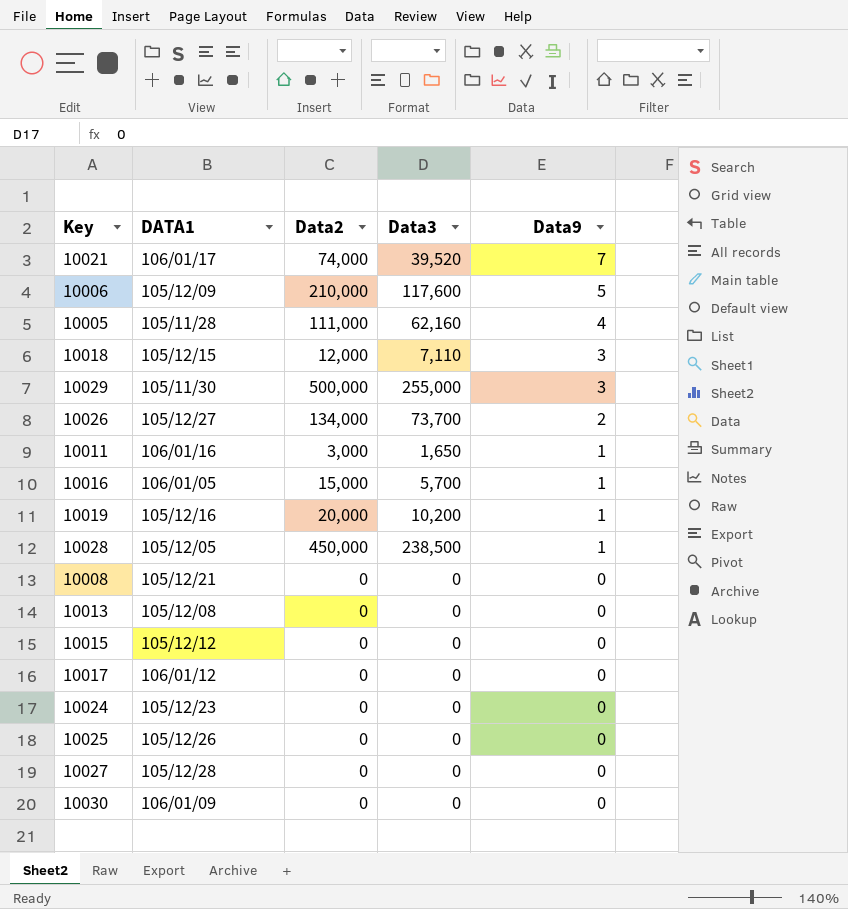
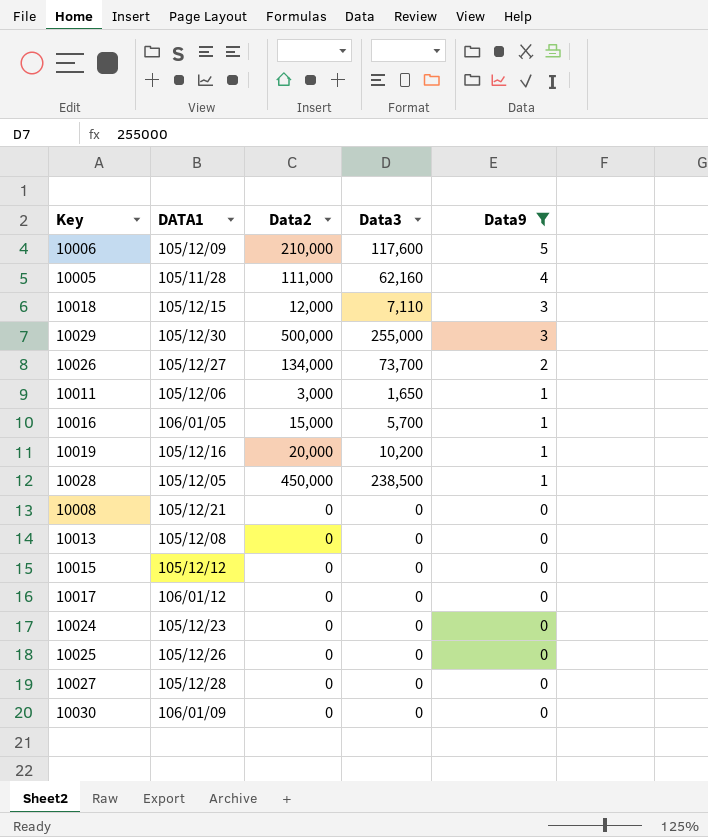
filter: none -> Data9 != 7
10029 | DATA1: 105/11/30 -> 105/12/30
10011 | DATA1: 106/01/16 -> 105/12/06

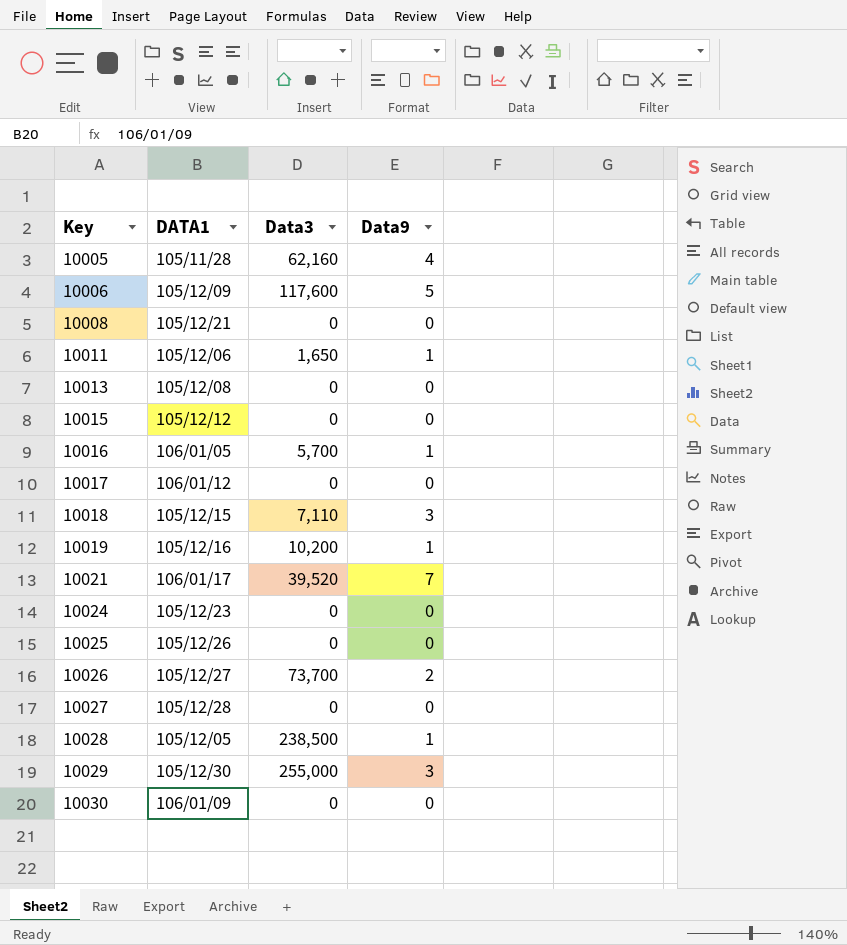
filter: Data9 != 7 -> none
row order: Data9 descending -> Key ascending
column Data2 | position: 3 -> none

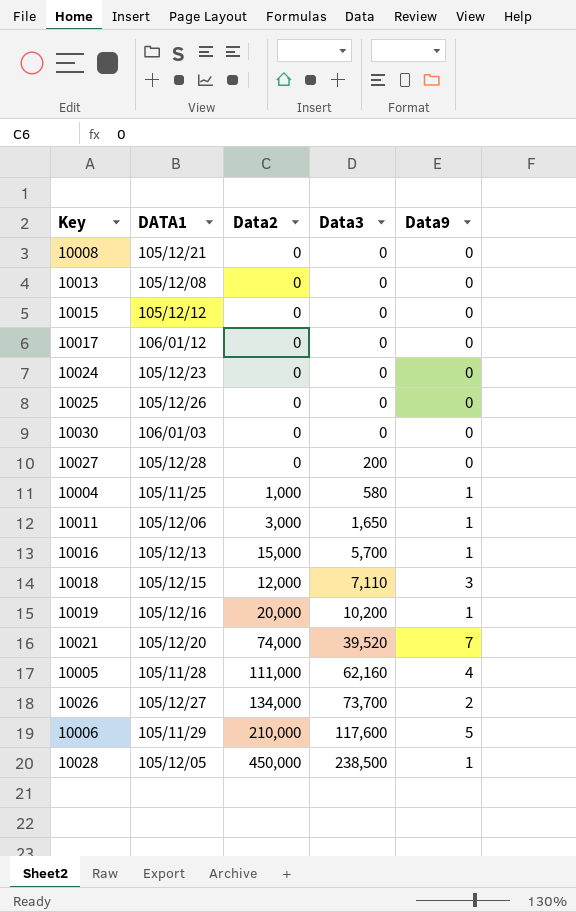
row order: Key ascending -> Data3 ascending
column Data2 | position: none -> 3
row 10029: 105/12/30 | 255,000 | 3 -> none
10030 | DATA1: 106/01/09 -> 106/01/03
10027 | Data3: 0 -> 200
row 10004: none -> 105/11/25 | 1,000 | 580 | 1
10016 | DATA1: 106/01/05 -> 105/12/13
10021 | DATA1: 106/01/17 -> 105/12/20
10006 | DATA1: 105/12/09 -> 105/11/29

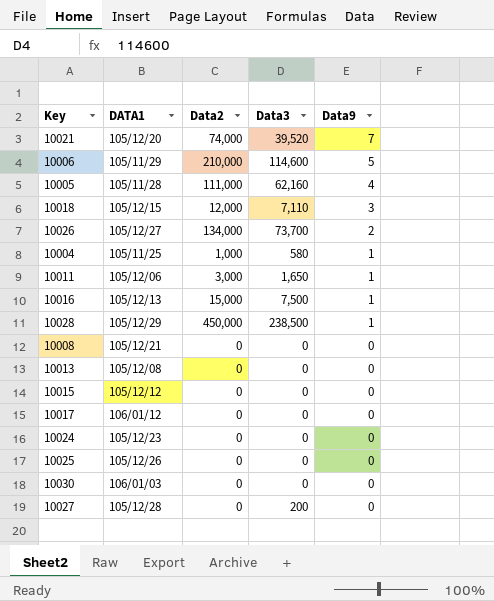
row order: Data3 ascending -> Data9 descending
row 10019: 105/12/16 | 20,000 | 10,200 | 1 -> none
10006 | Data3: 117,600 -> 114,600
10016 | Data3: 5,700 -> 7,500
10028 | DATA1: 105/12/05 -> 105/12/29

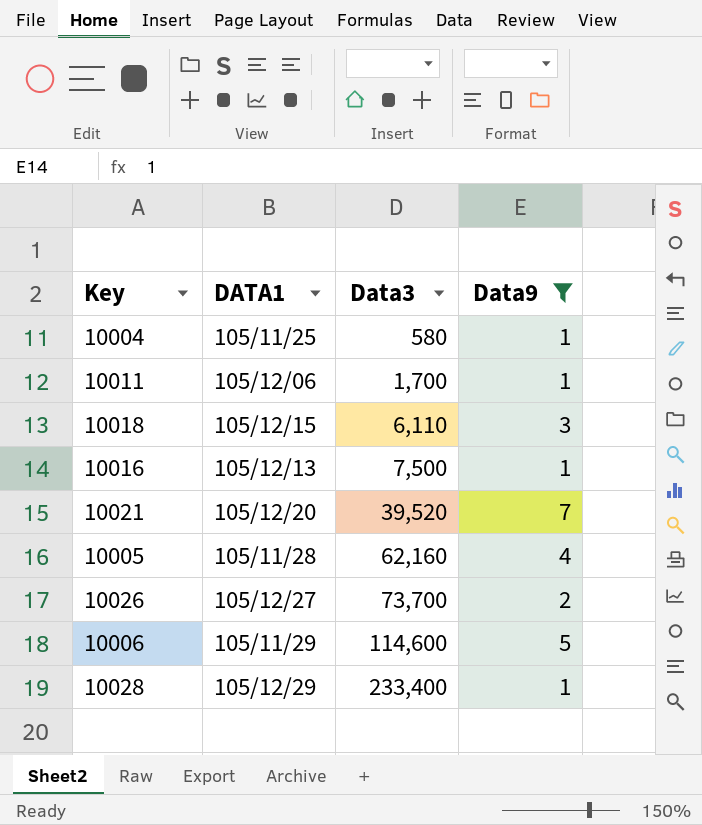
filter: none -> Data9 != 0
row order: Data9 descending -> Data3 ascending
column Data2 | position: 3 -> none
10011 | Data3: 1,650 -> 1,700
10018 | Data3: 7,110 -> 6,110
10028 | Data3: 238,500 -> 233,400

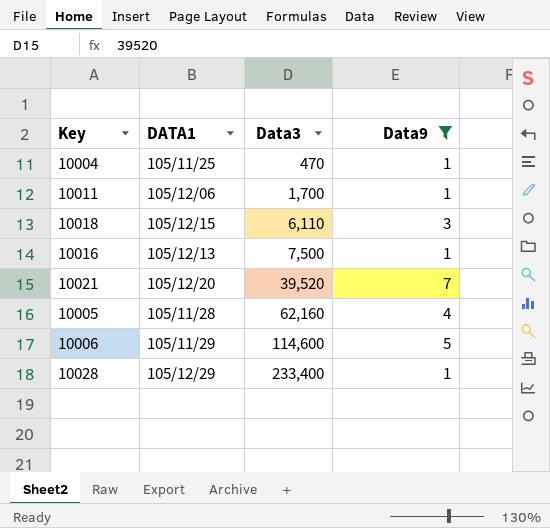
row 10026: 105/12/27 | 73,700 | 2 -> none
10004 | Data3: 580 -> 470

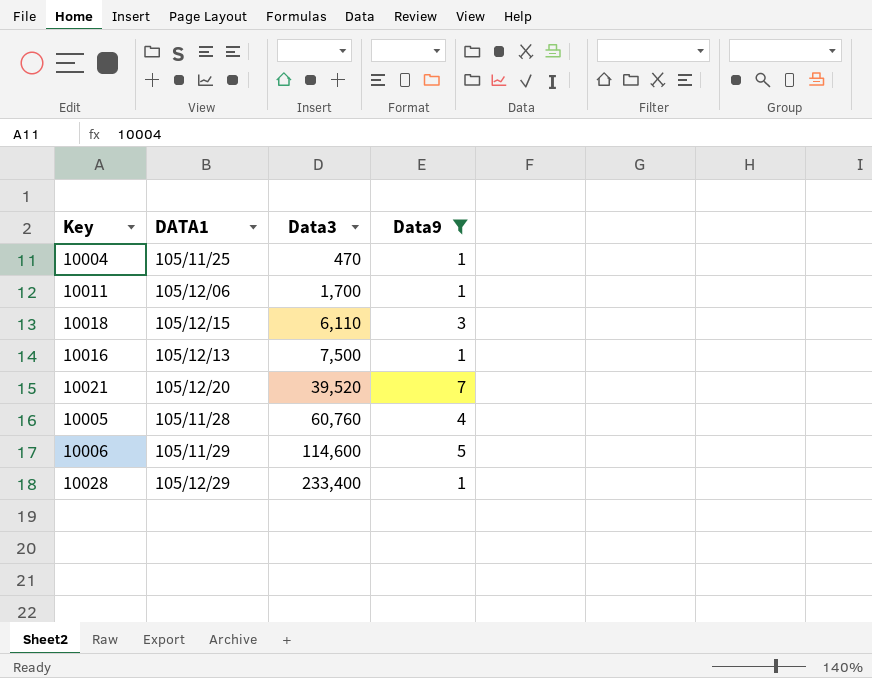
10005 | Data3: 62,160 -> 60,760

